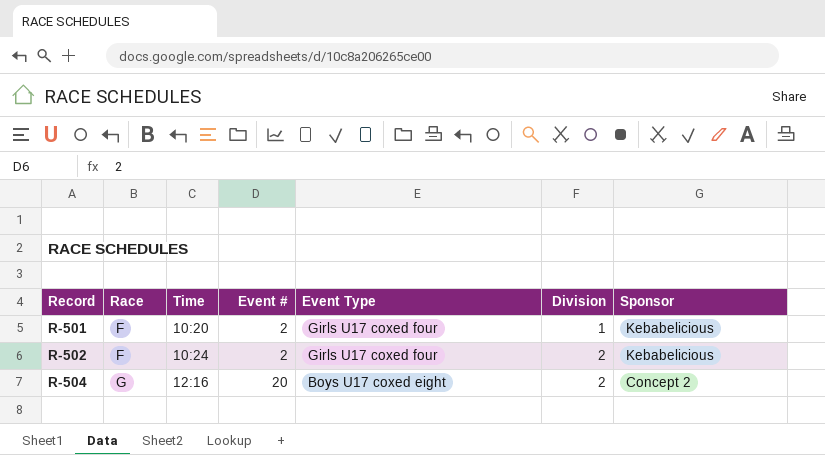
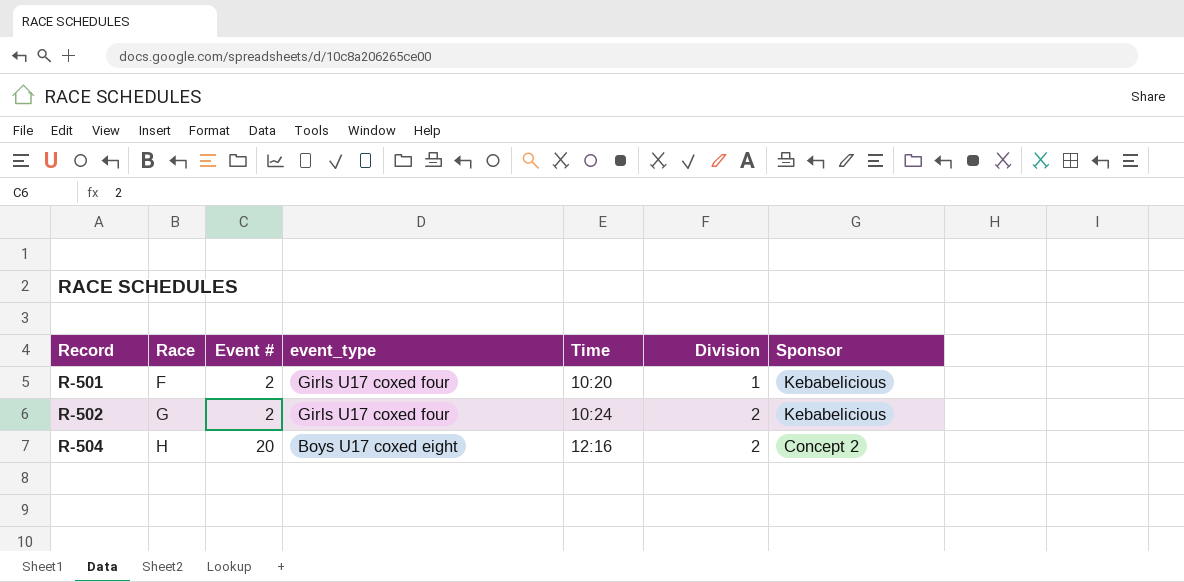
column name: Event Type -> event_type
column Time | position: 3 -> 5
R-502 | Race: F -> G
R-504 | Race: G -> H

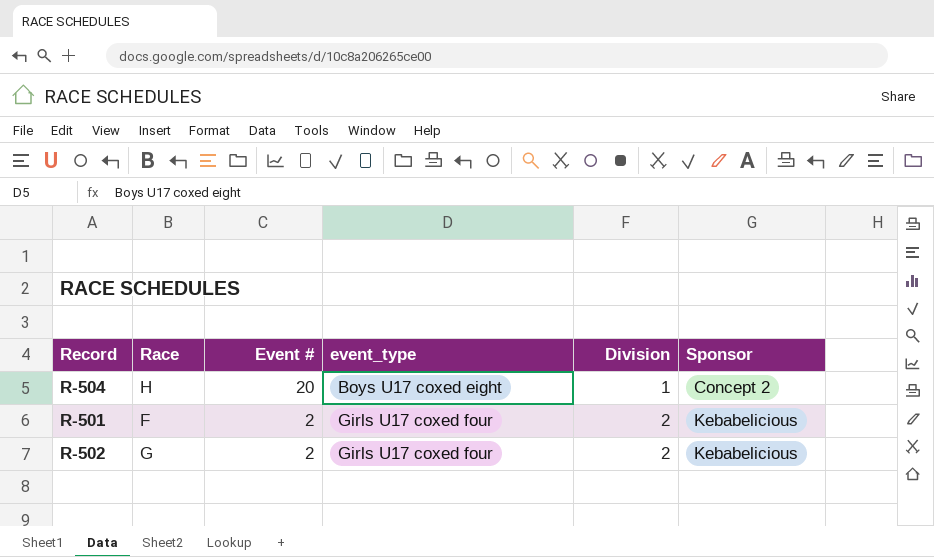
row order: Record ascending -> Event # descending
column Time | position: 5 -> none
R-504 | Division: 2 -> 1
R-501 | Division: 1 -> 2

